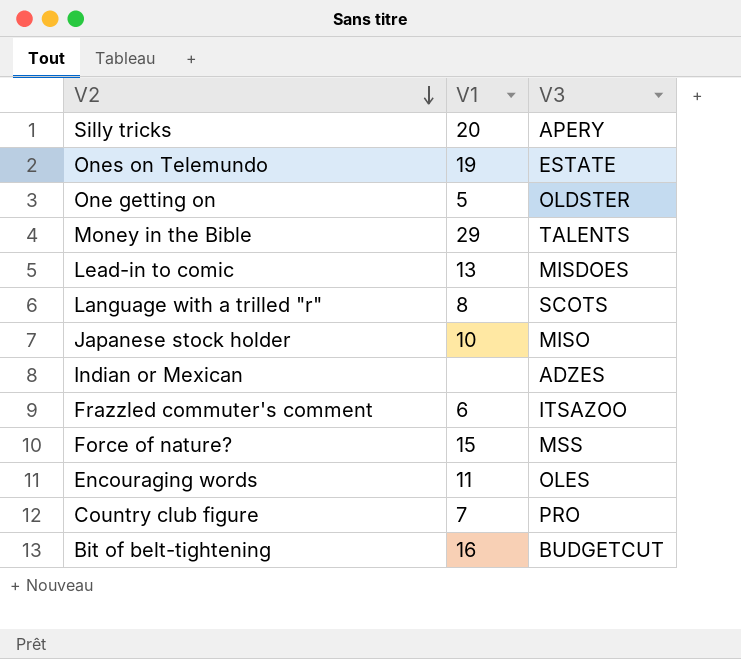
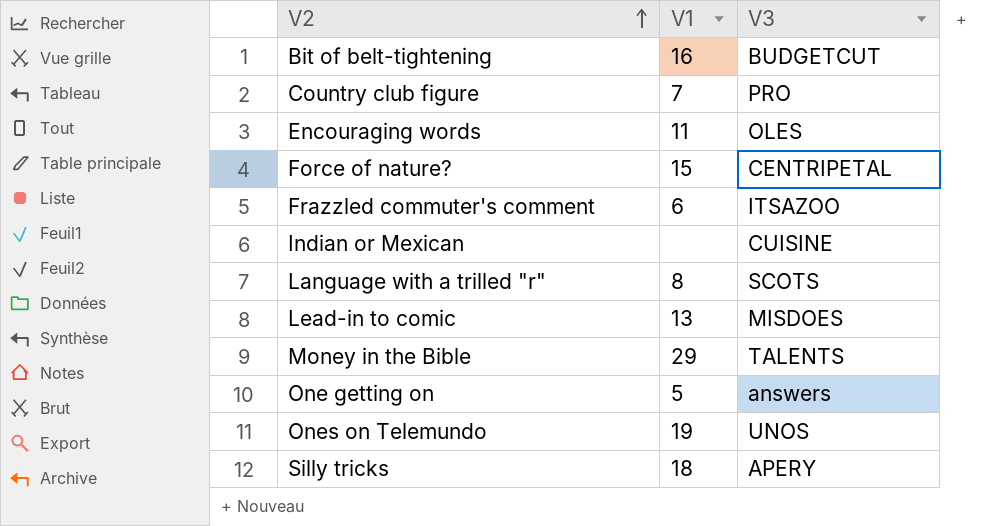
row order: V2 descending -> V2 ascending
row Japanese stock holder: 10 | MISO -> none
Force of nature? | V3: MSS -> CENTRIPETAL
Indian or Mexican | V3: ADZES -> CUISINE
One getting on | V3: OLDSTER -> answers
Ones on Telemundo | V3: ESTATE -> UNOS
Silly tricks | V1: 20 -> 18

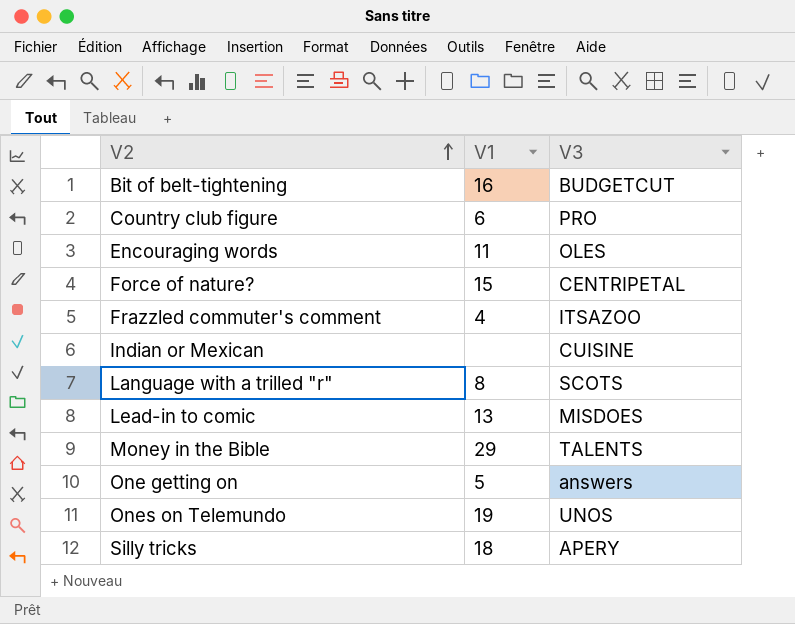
Country club figure | V1: 7 -> 6
Frazzled commuter's comment | V1: 6 -> 4

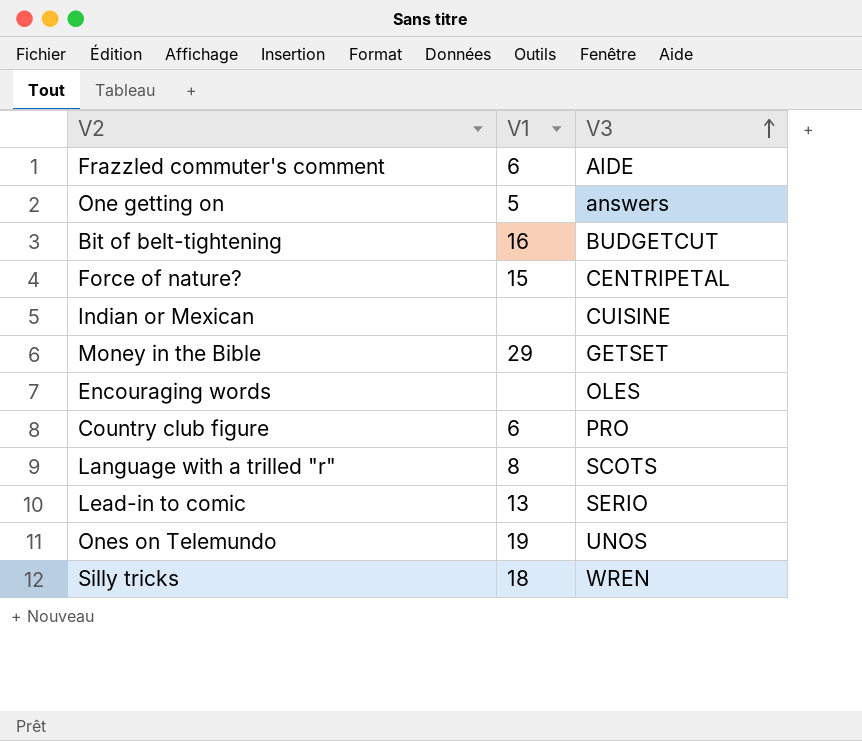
row order: V2 ascending -> V3 ascending
Frazzled commuter's comment | V1: 4 -> 6
Frazzled commuter's comment | V3: ITSAZOO -> AIDE
Money in the Bible | V3: TALENTS -> GETSET
Encouraging words | V1: 11 -> none
Lead-in to comic | V3: MISDOES -> SERIO
Silly tricks | V3: APERY -> WREN

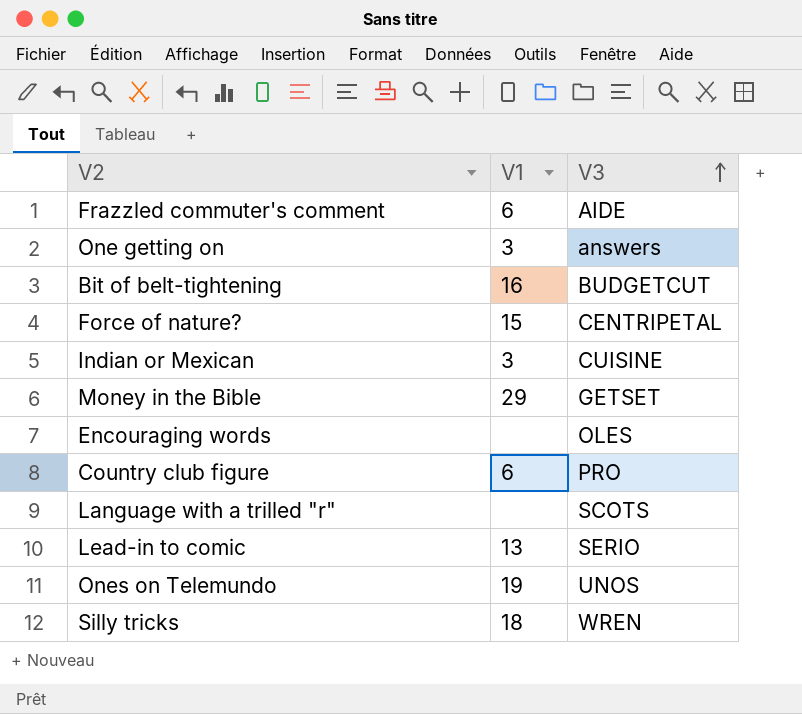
One getting on | V1: 5 -> 3
Indian or Mexican | V1: none -> 3
Language with a trilled "r" | V1: 8 -> none

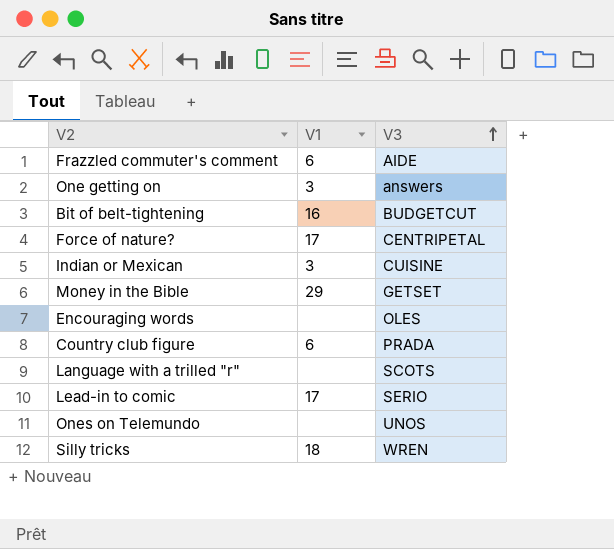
Force of nature? | V1: 15 -> 17
Country club figure | V3: PRO -> PRADA
Lead-in to comic | V1: 13 -> 17
Ones on Telemundo | V1: 19 -> none

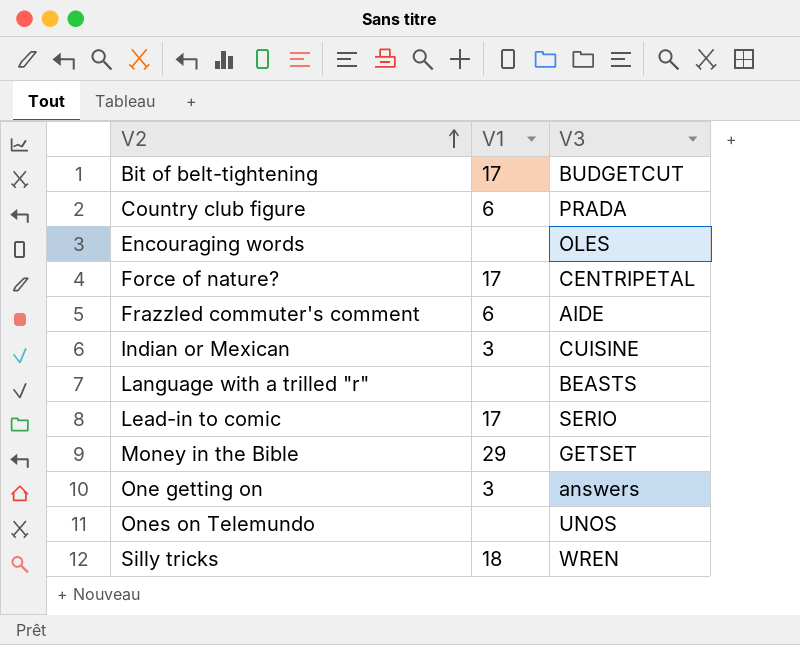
row order: V3 ascending -> V2 ascending
Bit of belt-tightening | V1: 16 -> 17
Language with a trilled "r" | V3: SCOTS -> BEASTS

